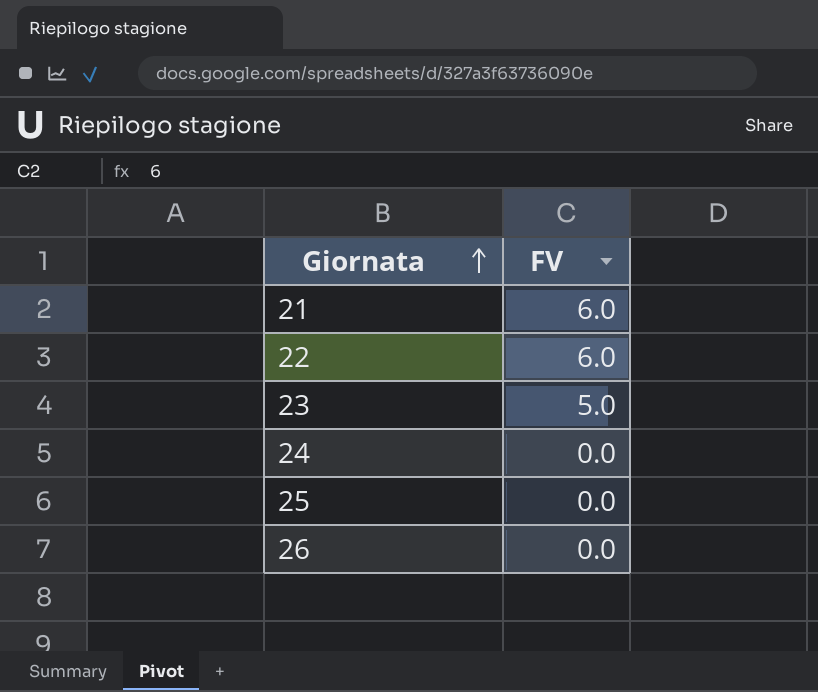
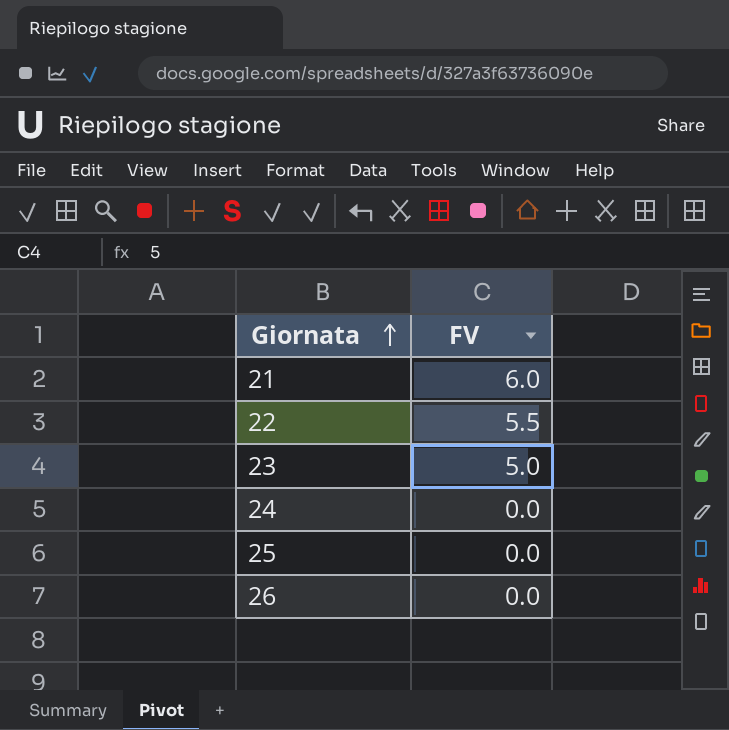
22 | FV: 6.0 -> 5.5

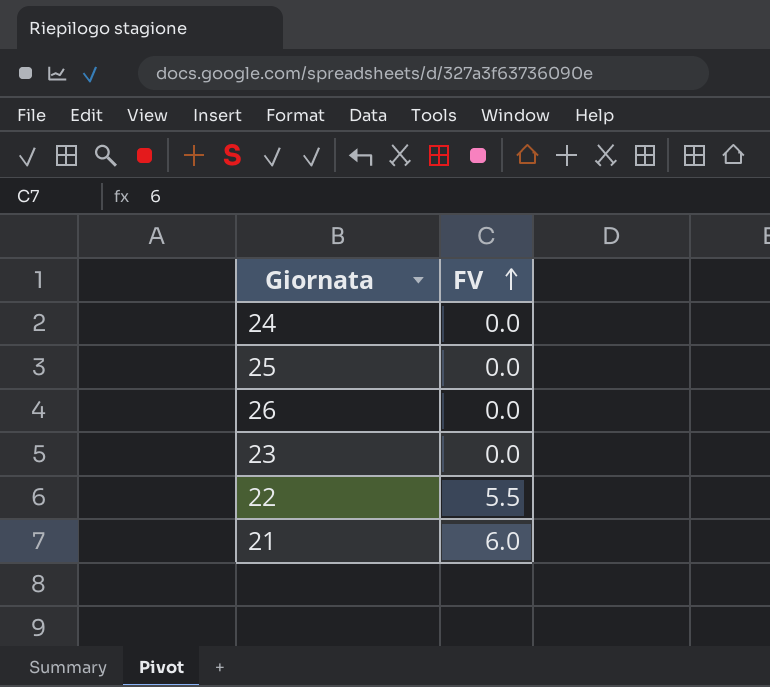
row order: Giornata ascending -> FV ascending
23 | FV: 5.0 -> 0.0

